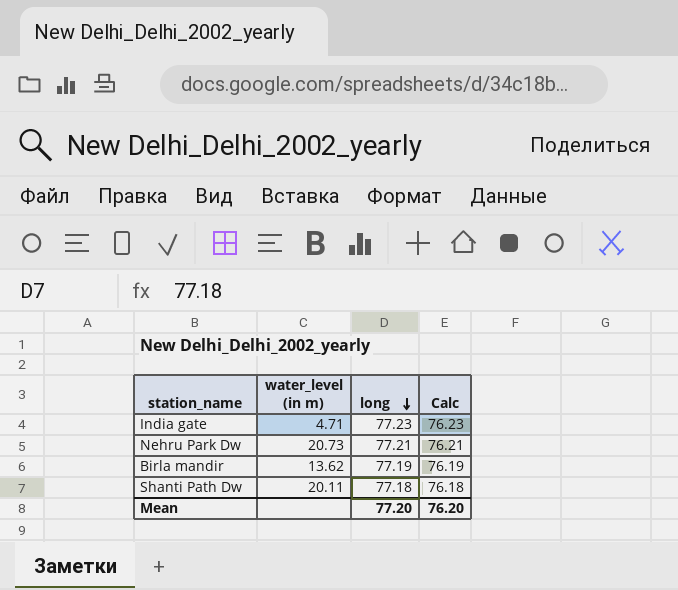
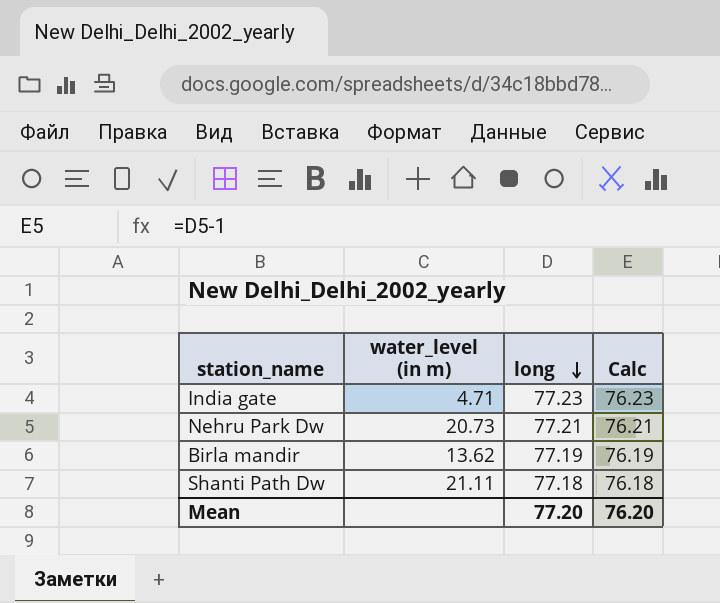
Shanti Path Dw | water_level (in m): 20.11 -> 21.11

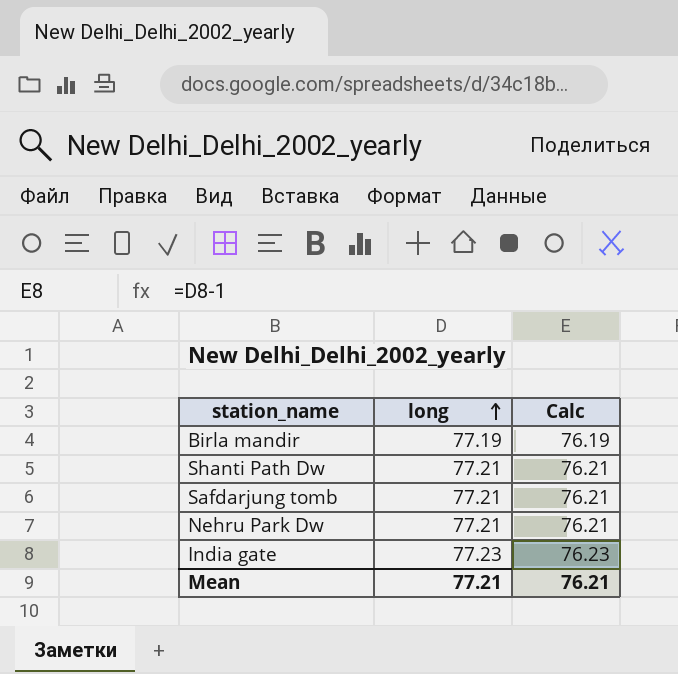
row order: long descending -> long ascending
column water_level (in m) | position: 2 -> none
Shanti Path Dw | long: 77.18 -> 77.21
Shanti Path Dw | Calc: 76.18 -> 76.21
row Safdarjung tomb: none -> 77.21 | 76.21
Mean | long: 77.20 -> 77.21
Mean | Calc: 76.20 -> 76.21

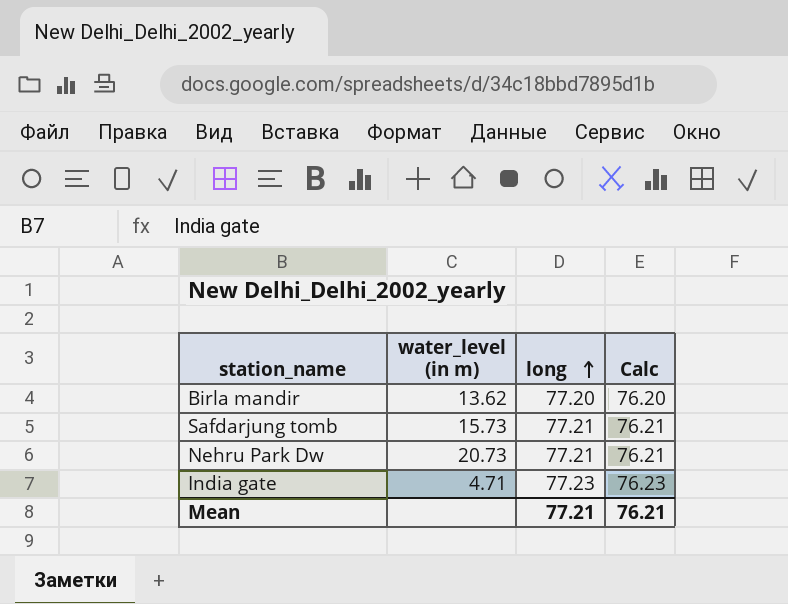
column water_level (in m) | position: none -> 2
row Shanti Path Dw: 77.21 | 76.21 -> none
Birla mandir | long: 77.19 -> 77.20
Birla mandir | Calc: 76.19 -> 76.20

